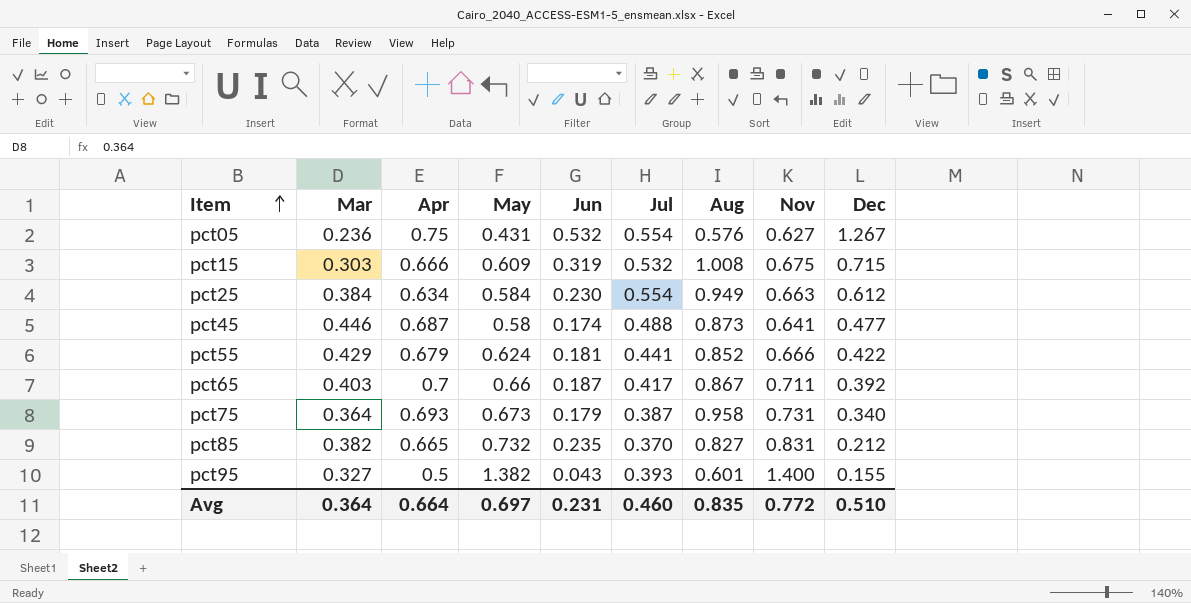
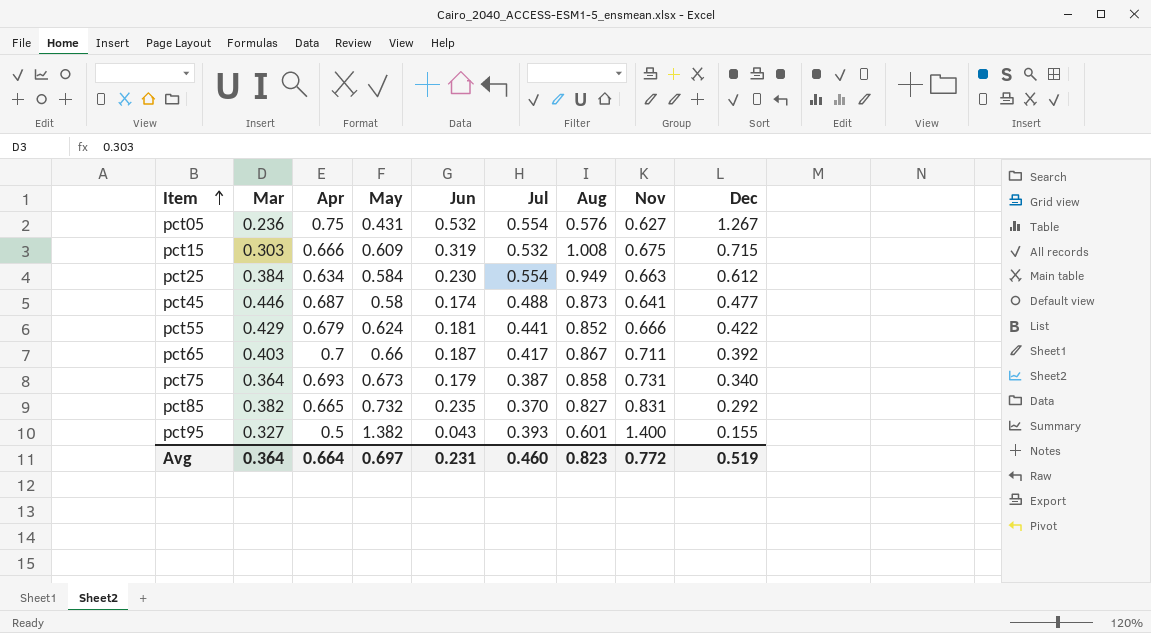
pct75 | Aug: 0.958 -> 0.858
pct85 | Dec: 0.212 -> 0.292
Avg | Aug: 0.835 -> 0.823
Avg | Dec: 0.510 -> 0.519

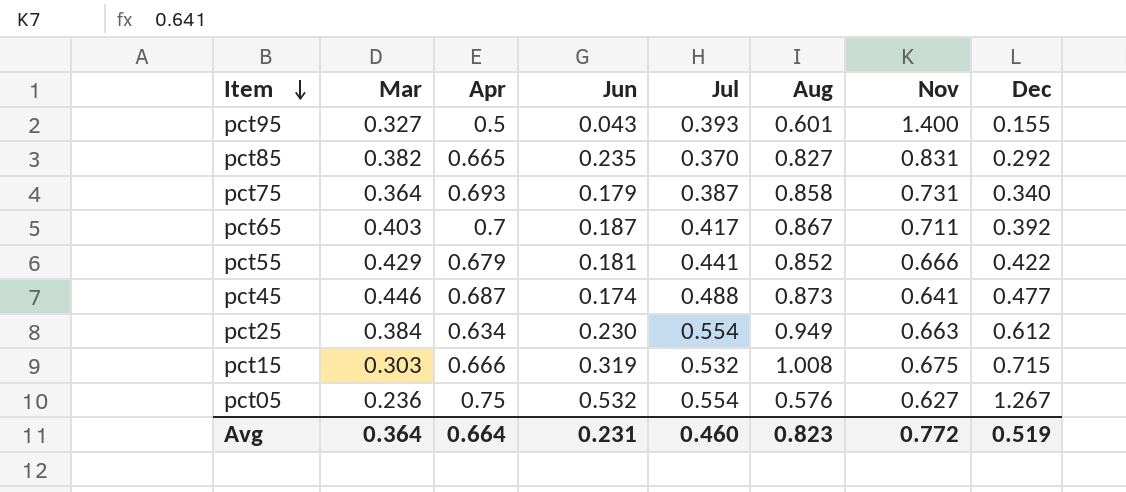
row order: Item ascending -> Item descending
column May | position: 4 -> none

